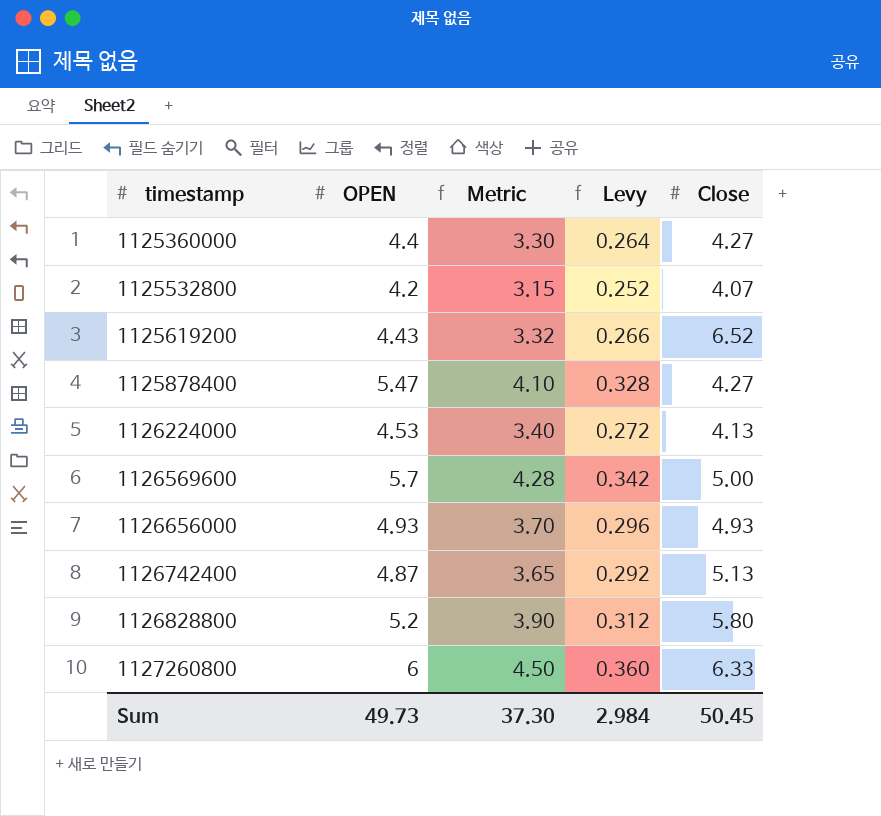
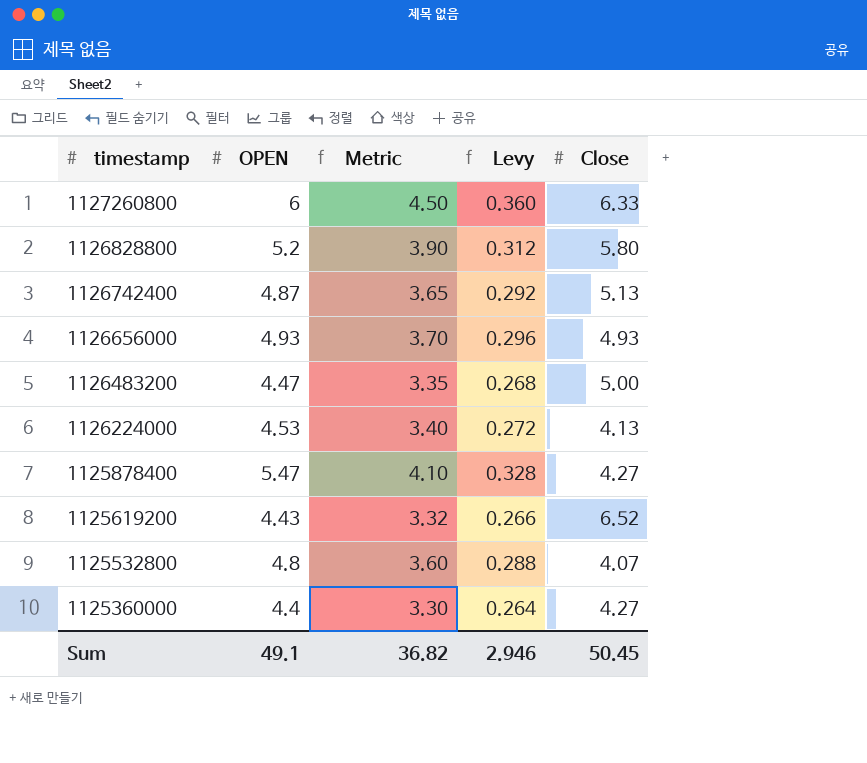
row order: timestamp ascending -> timestamp descending
row 1126569600: 5.7 | 4.28 | 0.342 | 5.00 -> none
row 1126483200: none -> 4.47 | 3.35 | 0.268 | 5.00
1125532800 | OPEN: 4.2 -> 4.8
1125532800 | Metric: 3.15 -> 3.60
1125532800 | Levy: 0.252 -> 0.288
Sum | OPEN: 49.73 -> 49.1
Sum | Metric: 37.30 -> 36.82
Sum | Levy: 2.984 -> 2.946

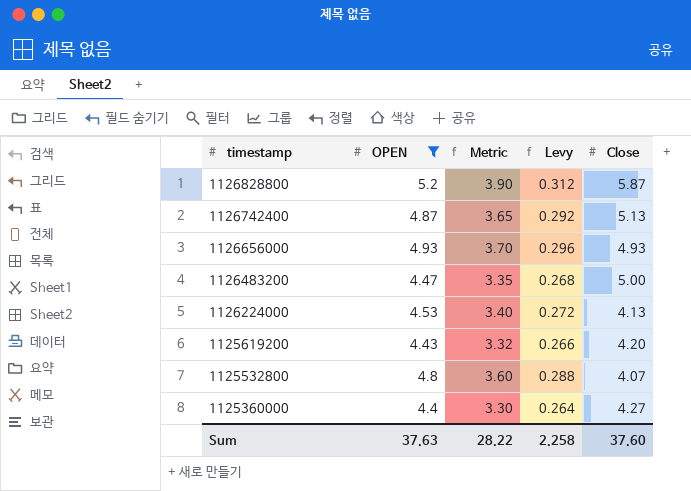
filter: none -> OPEN <= 5.2
1126828800 | Close: 5.80 -> 5.87
1125619200 | Close: 6.52 -> 4.20
Sum | OPEN: 49.1 -> 37.63
Sum | Metric: 36.82 -> 28.22
Sum | Levy: 2.946 -> 2.258
Sum | Close: 50.45 -> 37.60

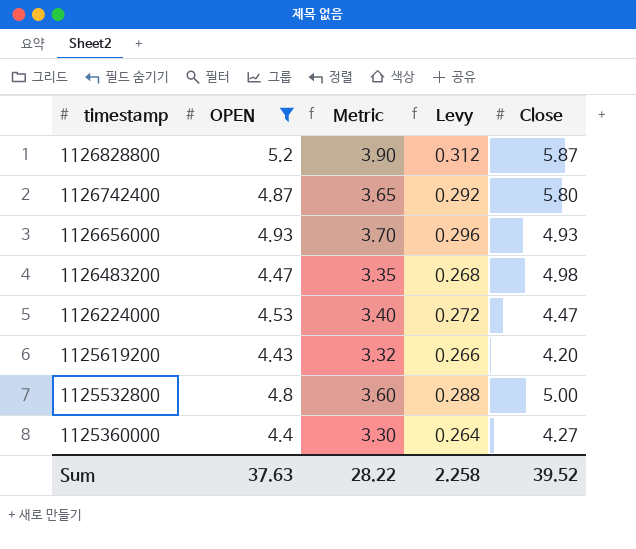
1126742400 | Close: 5.13 -> 5.80
1126483200 | Close: 5.00 -> 4.98
1126224000 | Close: 4.13 -> 4.47
1125532800 | Close: 4.07 -> 5.00
Sum | Close: 37.60 -> 39.52

